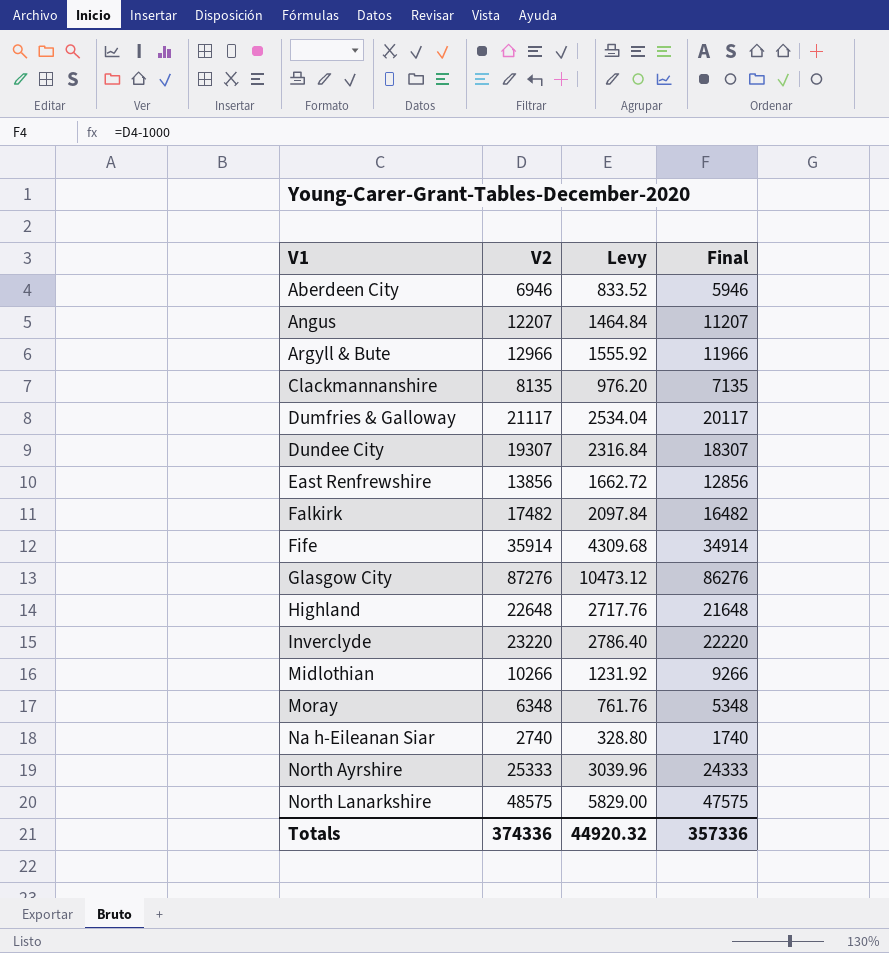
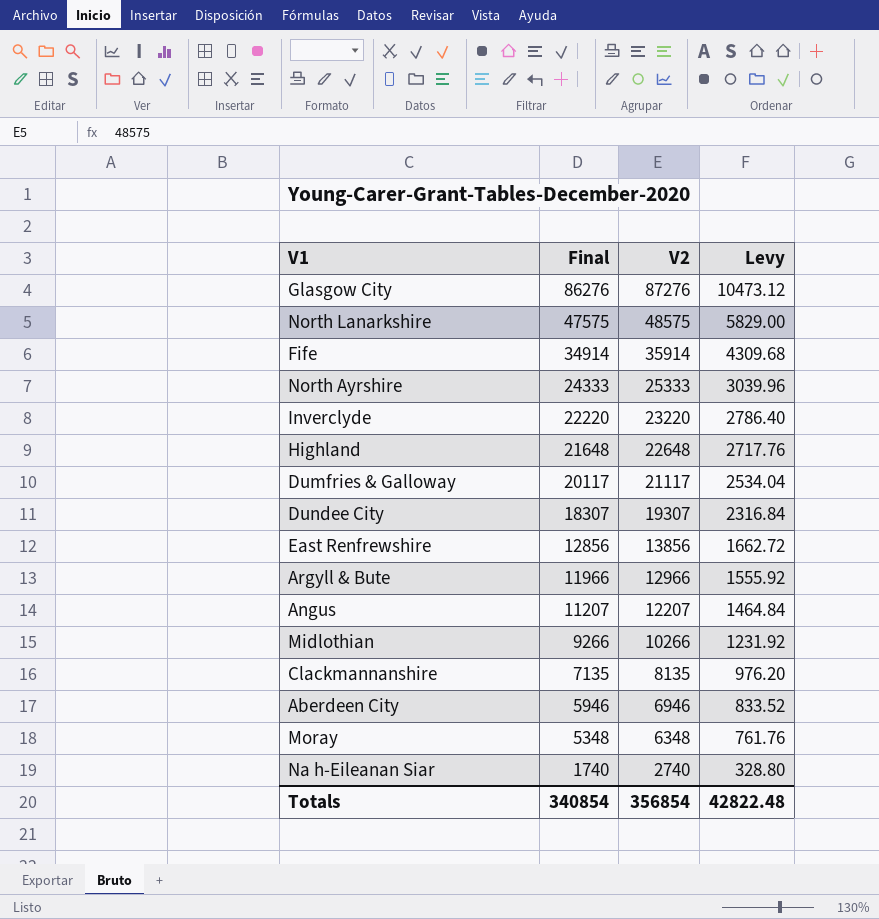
row order: V1 ascending -> Final descending
column Final | position: 4 -> 2
row Falkirk: 17482 | 2097.84 | 16482 -> none
Totals | Final: 357336 -> 340854
Totals | V2: 374336 -> 356854
Totals | Levy: 44920.32 -> 42822.48

